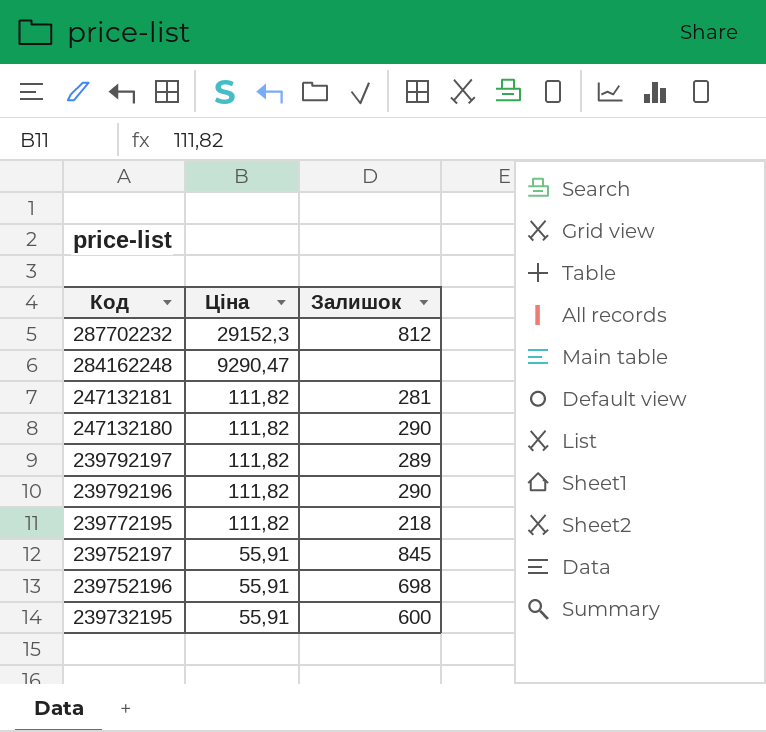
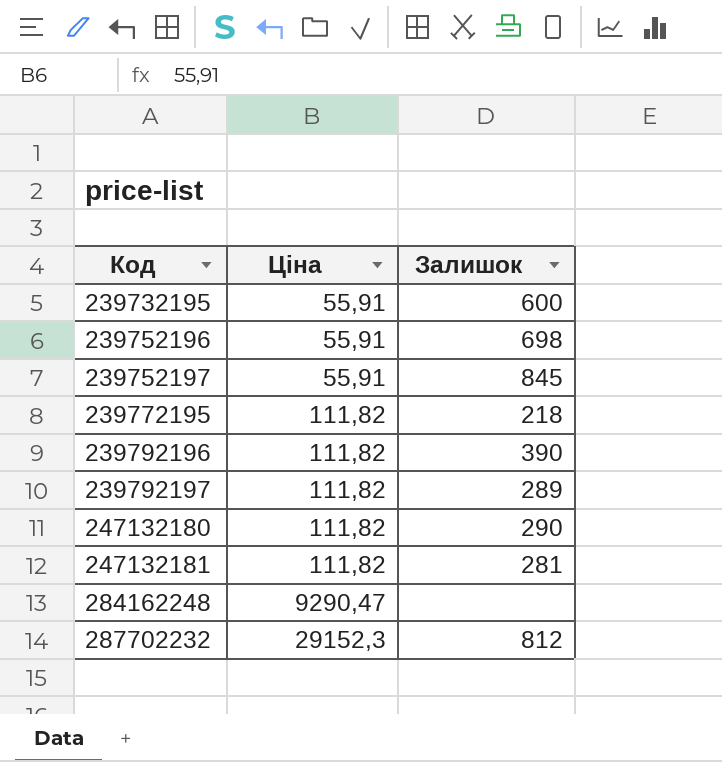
row order: Код descending -> Код ascending
239792196 | Залишок: 290 -> 390

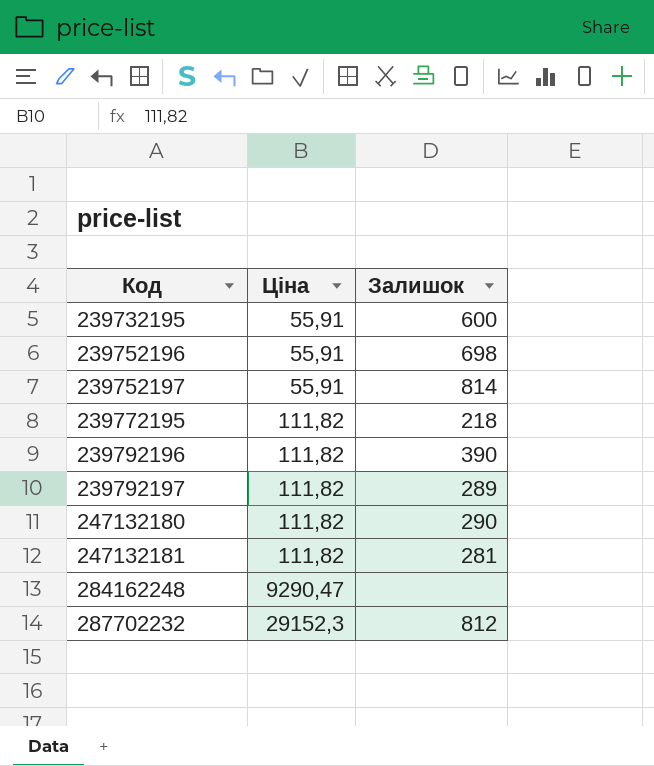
239752197 | Залишок: 845 -> 814

